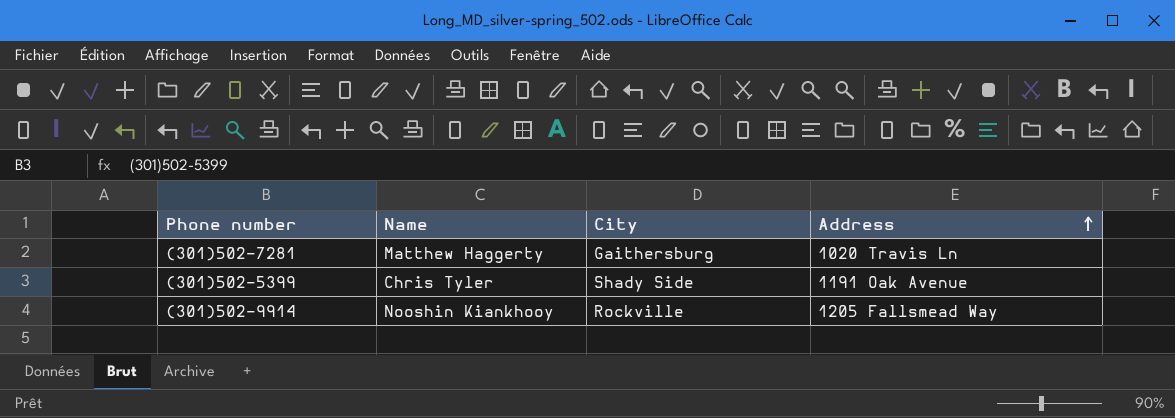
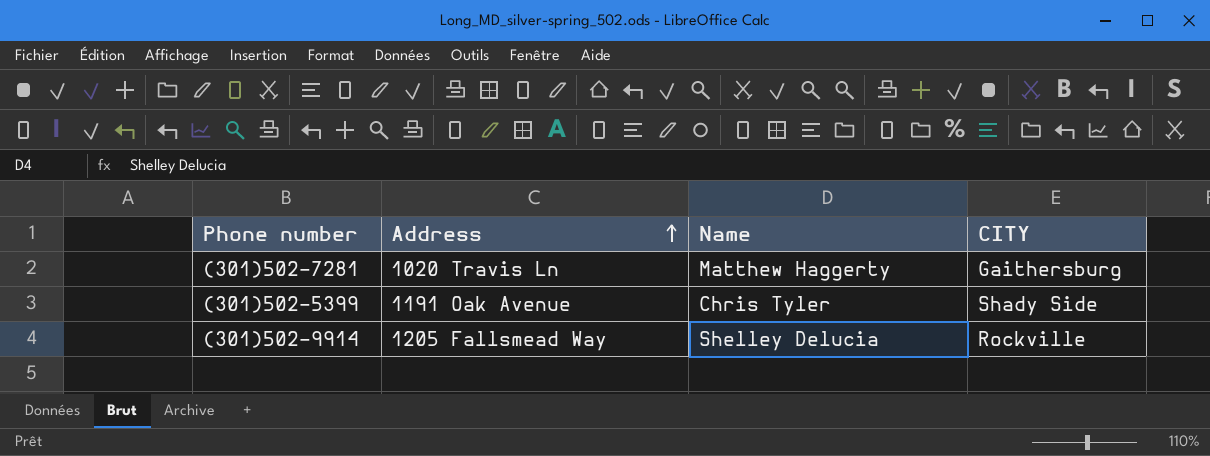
column Address | position: 4 -> 2
column name: City -> CITY
(301)502-9914 | Name: Nooshin Kiankhooy -> Shelley Delucia

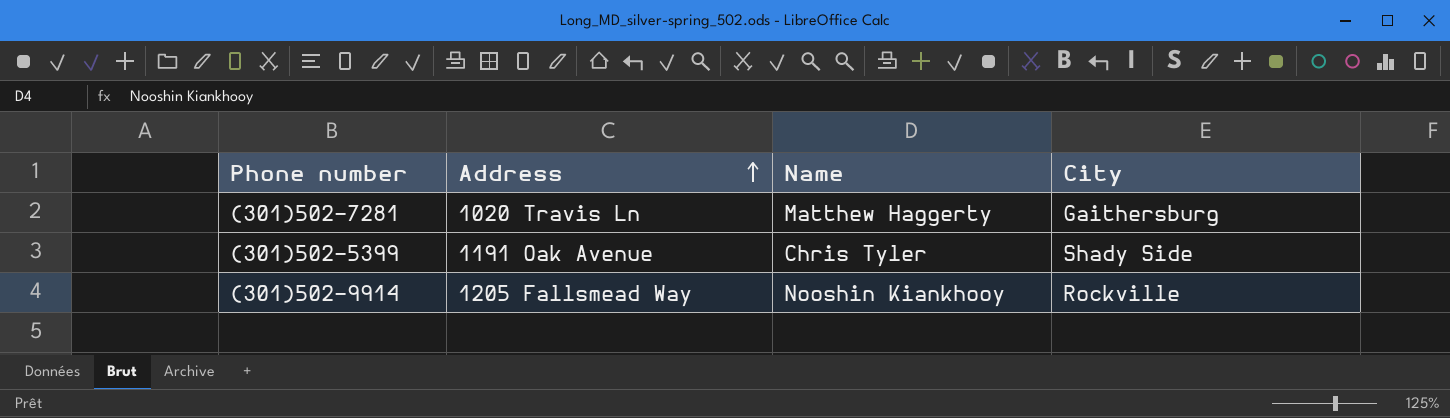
column name: CITY -> City
(301)502-9914 | Name: Shelley Delucia -> Nooshin Kiankhooy

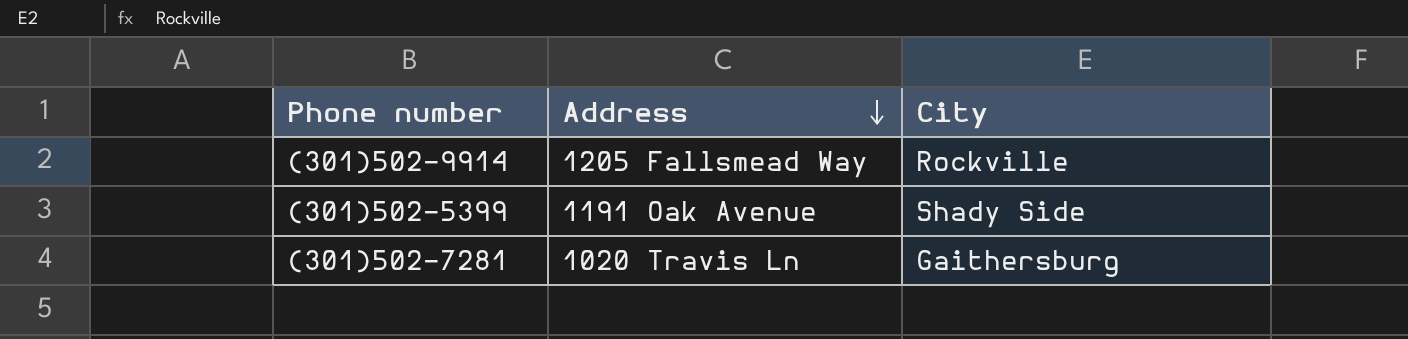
row order: Address ascending -> Address descending
column Name | position: 3 -> none

